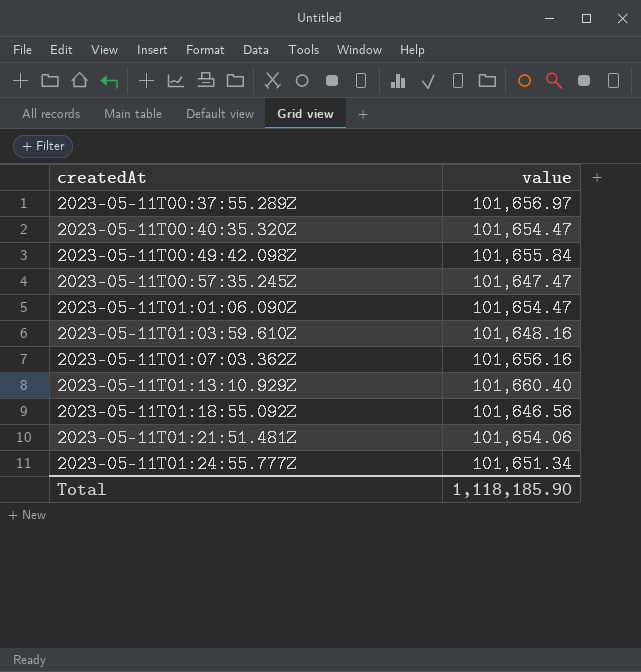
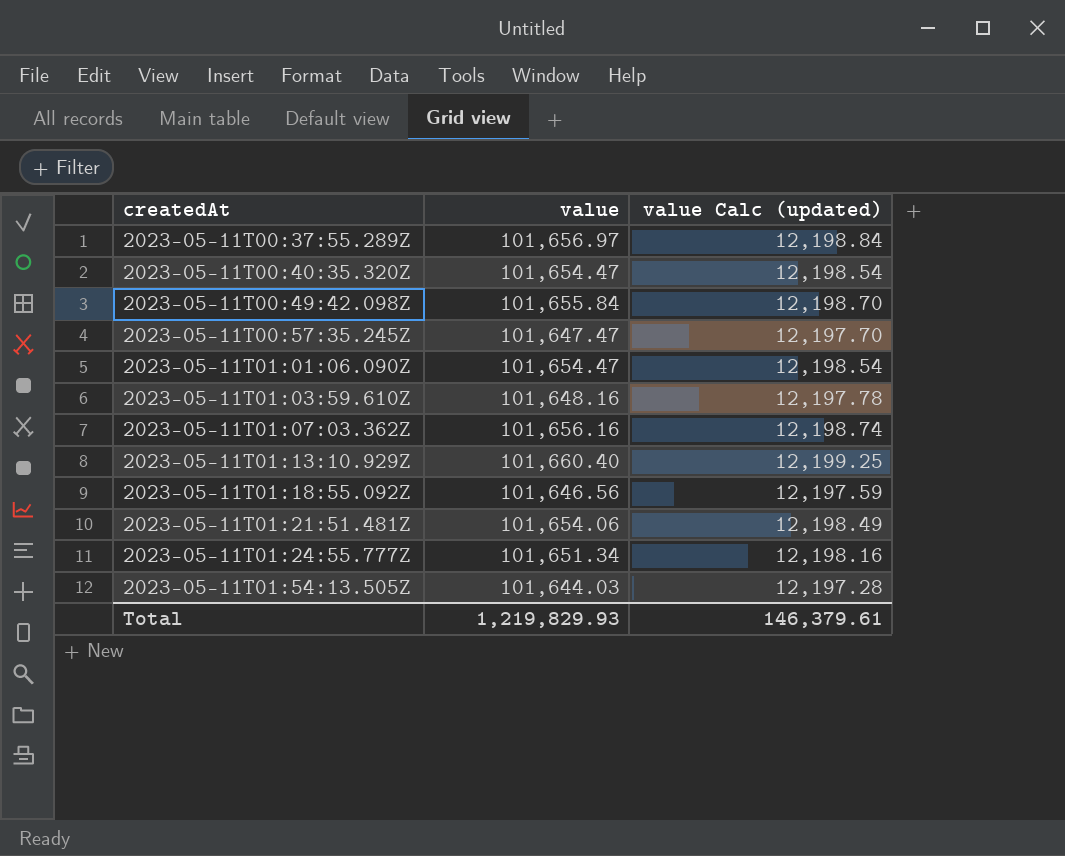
column value Calc (updated) | formula: none -> [value] * 0.12
row 2023-05-11T01:54:13.505Z: none -> 101,644.03 | 12,197.28
Total | value: 1,118,185.90 -> 1,219,829.93

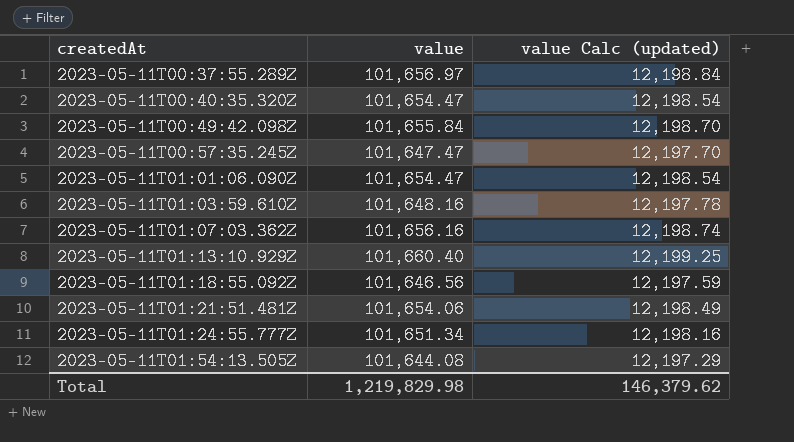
2023-05-11T01:54:13.505Z | value: 101,644.03 -> 101,644.08
2023-05-11T01:54:13.505Z | value Calc (updated): 12,197.28 -> 12,197.29
Total | value: 1,219,829.93 -> 1,219,829.98
Total | value Calc (updated): 146,379.61 -> 146,379.62

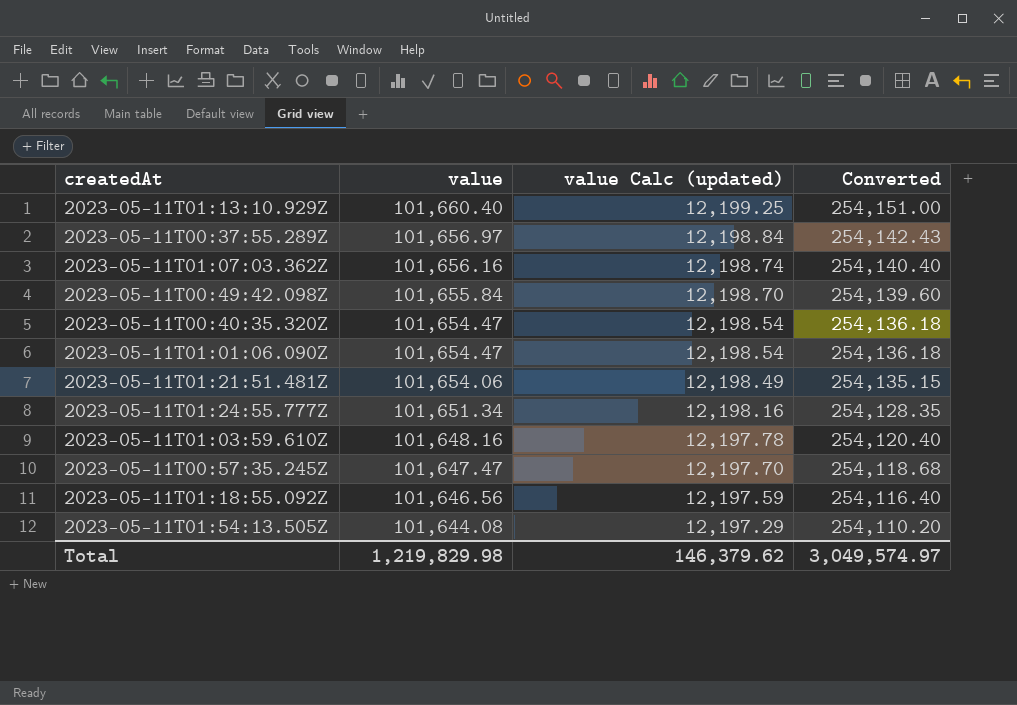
row order: createdAt ascending -> value descending
column Converted | formula: none -> [value] * 2.5

